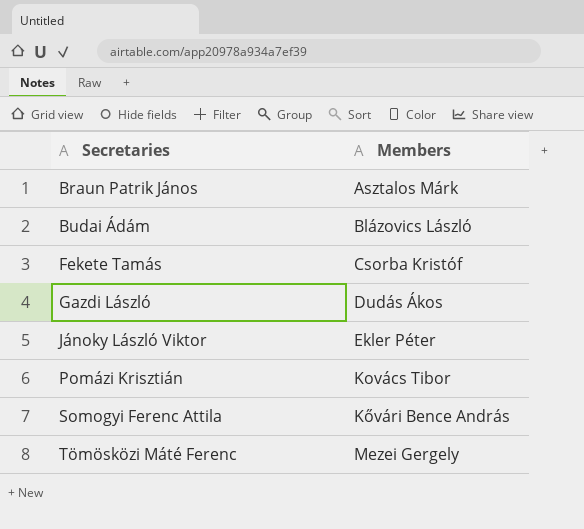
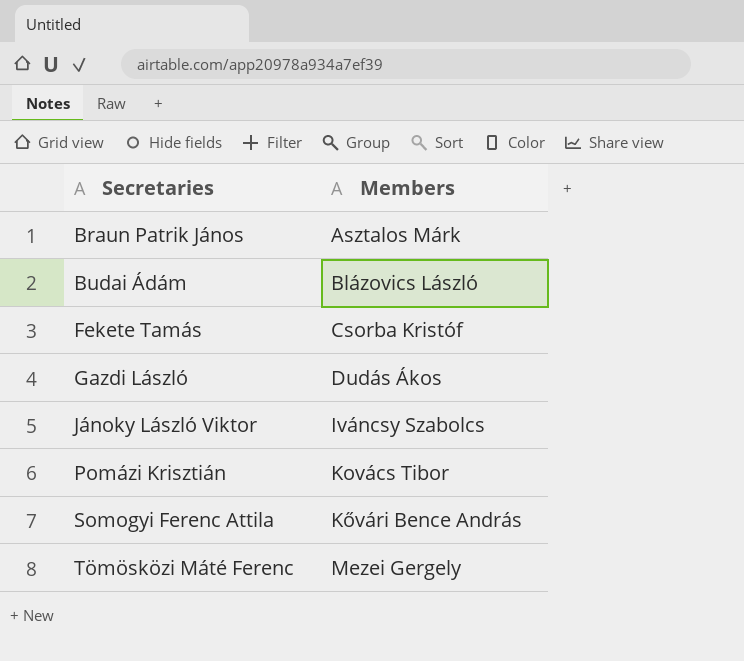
Jánoky László Viktor | Members: Ekler Péter -> Iváncsy Szabolcs

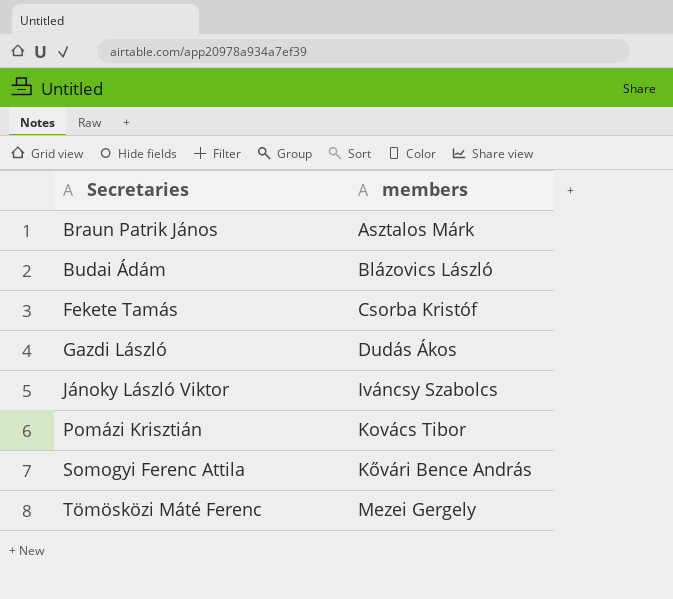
column name: Members -> members

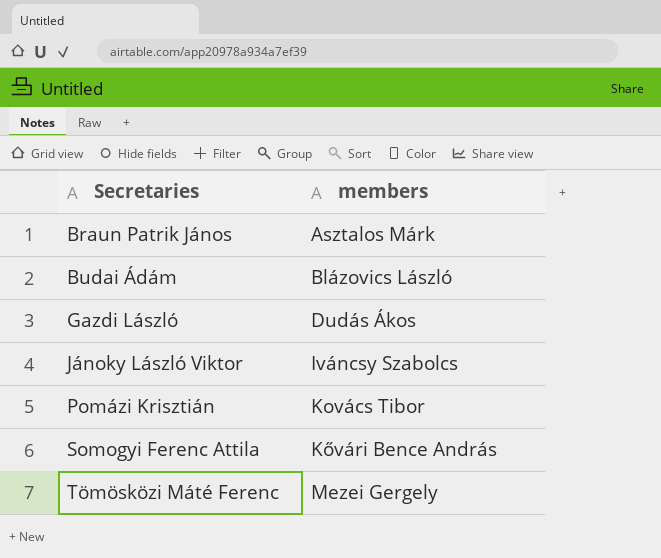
row Fekete Tamás: Csorba Kristóf -> none

